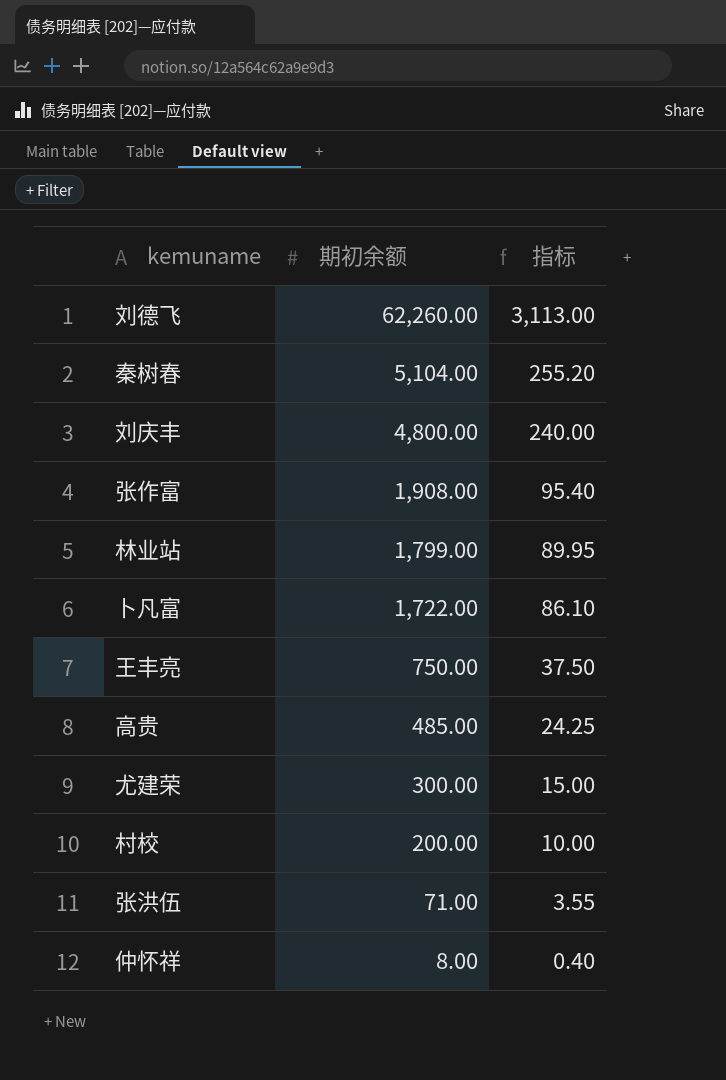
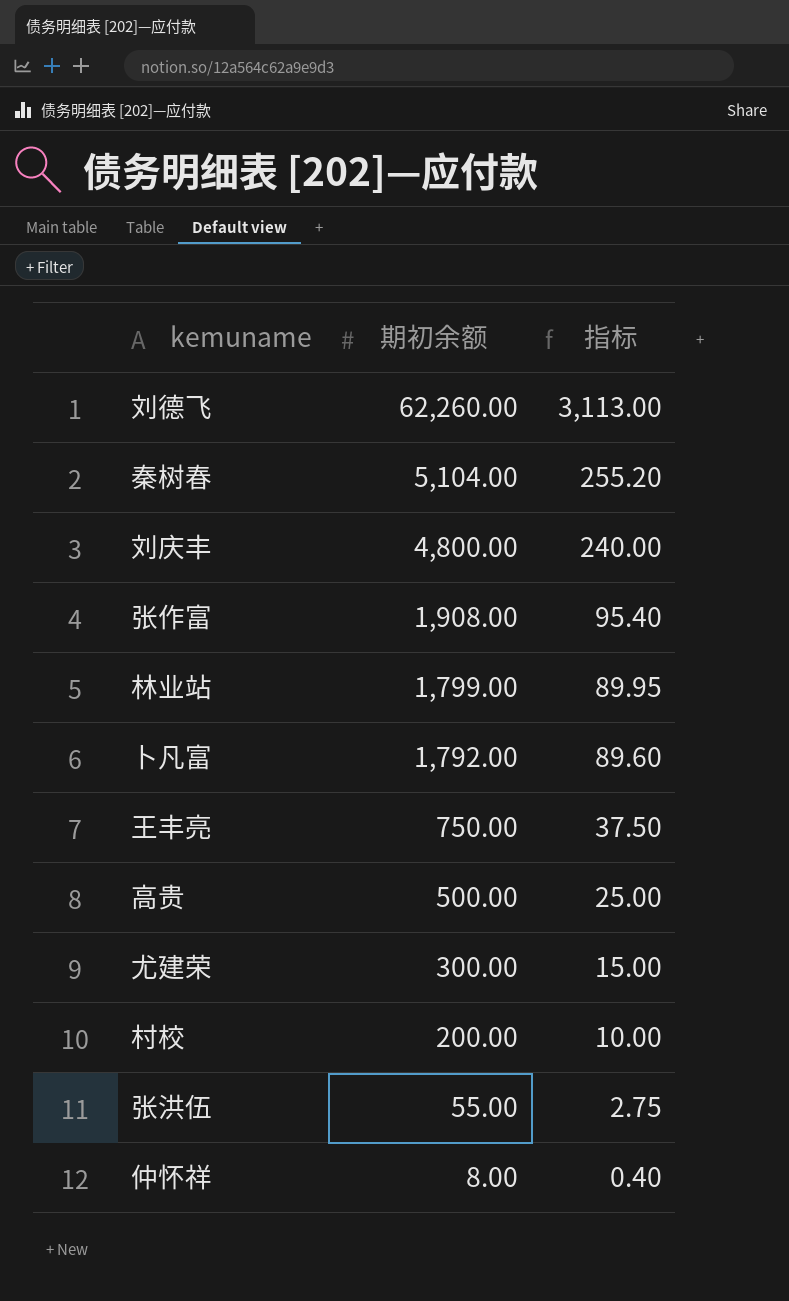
卜凡富 | 期初余额: 1,722.00 -> 1,792.00
卜凡富 | 指标: 86.10 -> 89.60
高贵 | 期初余额: 485.00 -> 500.00
高贵 | 指标: 24.25 -> 25.00
张洪伍 | 期初余额: 71.00 -> 55.00
张洪伍 | 指标: 3.55 -> 2.75

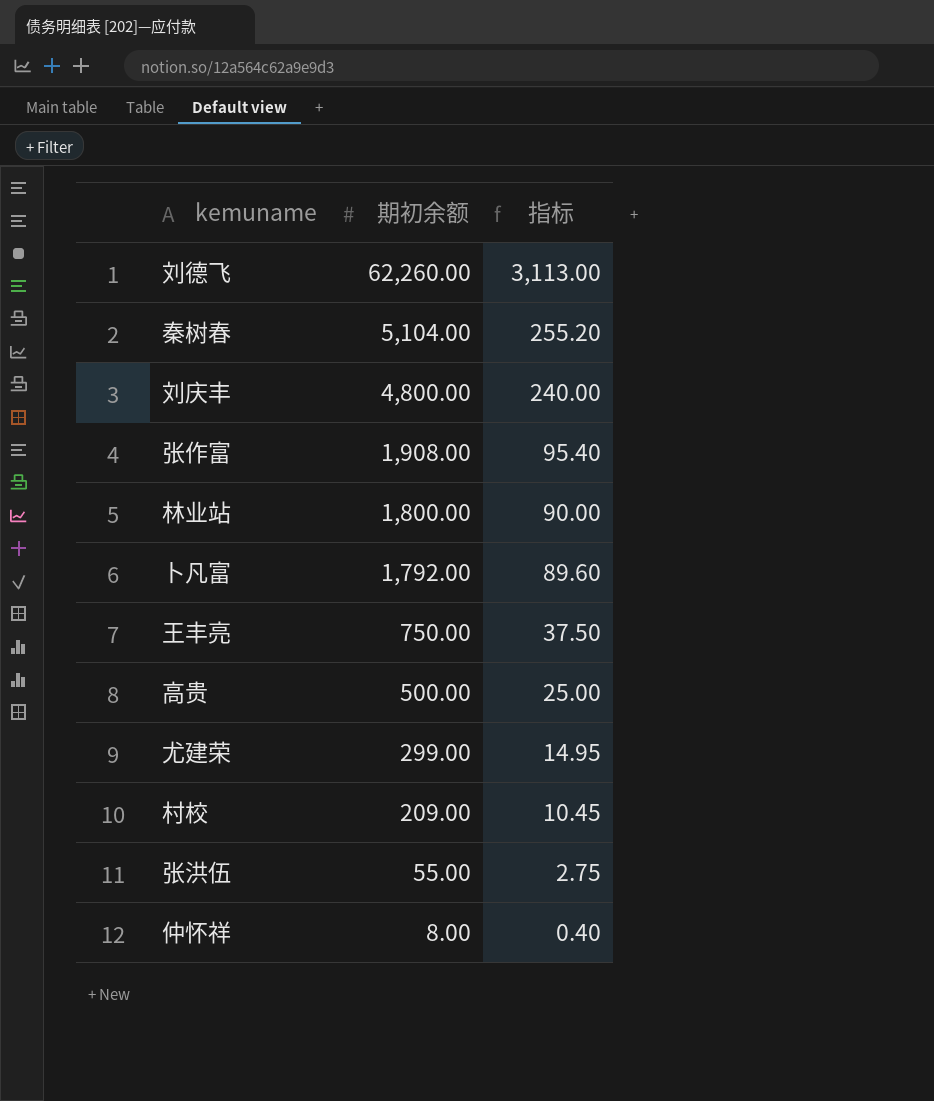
林业站 | 期初余额: 1,799.00 -> 1,800.00
林业站 | 指标: 89.95 -> 90.00
尤建荣 | 期初余额: 300.00 -> 299.00
尤建荣 | 指标: 15.00 -> 14.95
村校 | 期初余额: 200.00 -> 209.00
村校 | 指标: 10.00 -> 10.45

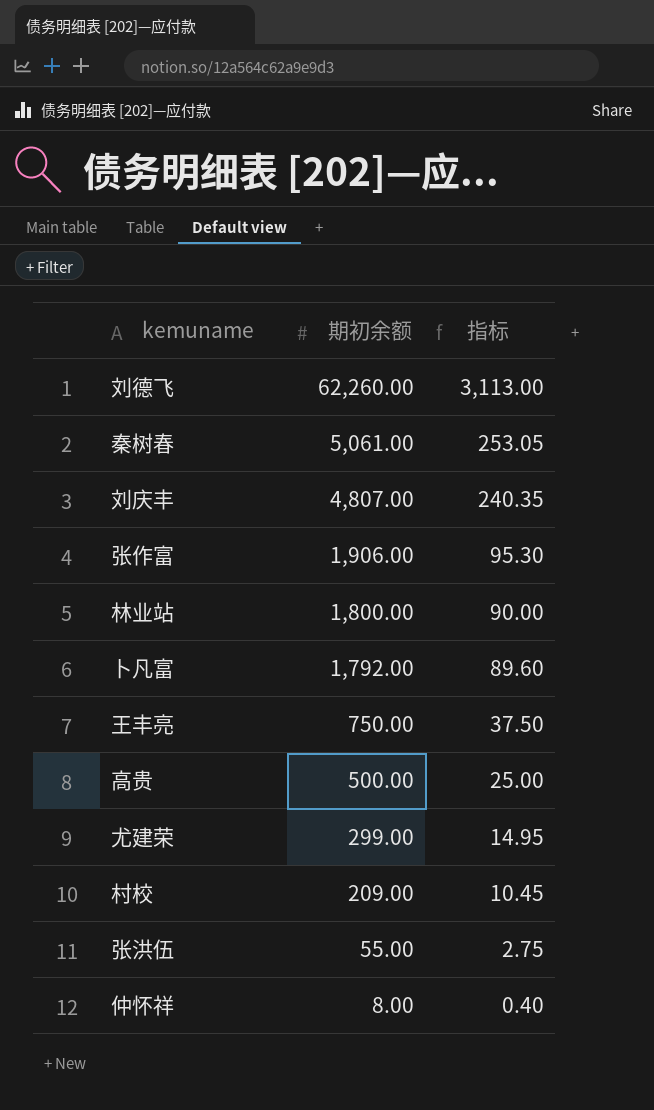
秦树春 | 期初余额: 5,104.00 -> 5,061.00
秦树春 | 指标: 255.20 -> 253.05
刘庆丰 | 期初余额: 4,800.00 -> 4,807.00
刘庆丰 | 指标: 240.00 -> 240.35
张作富 | 期初余额: 1,908.00 -> 1,906.00
张作富 | 指标: 95.40 -> 95.30

